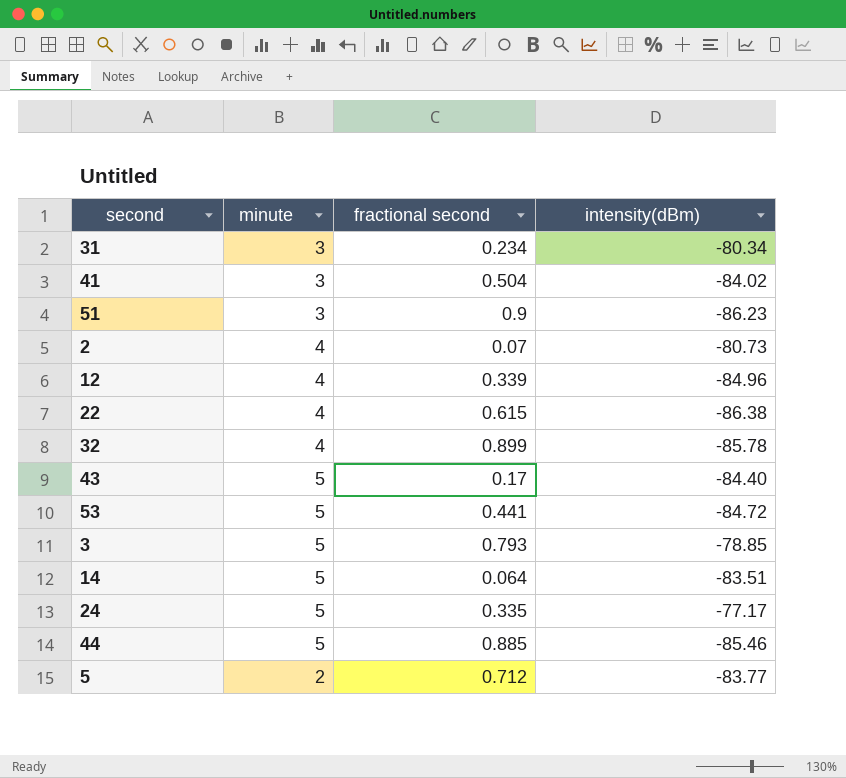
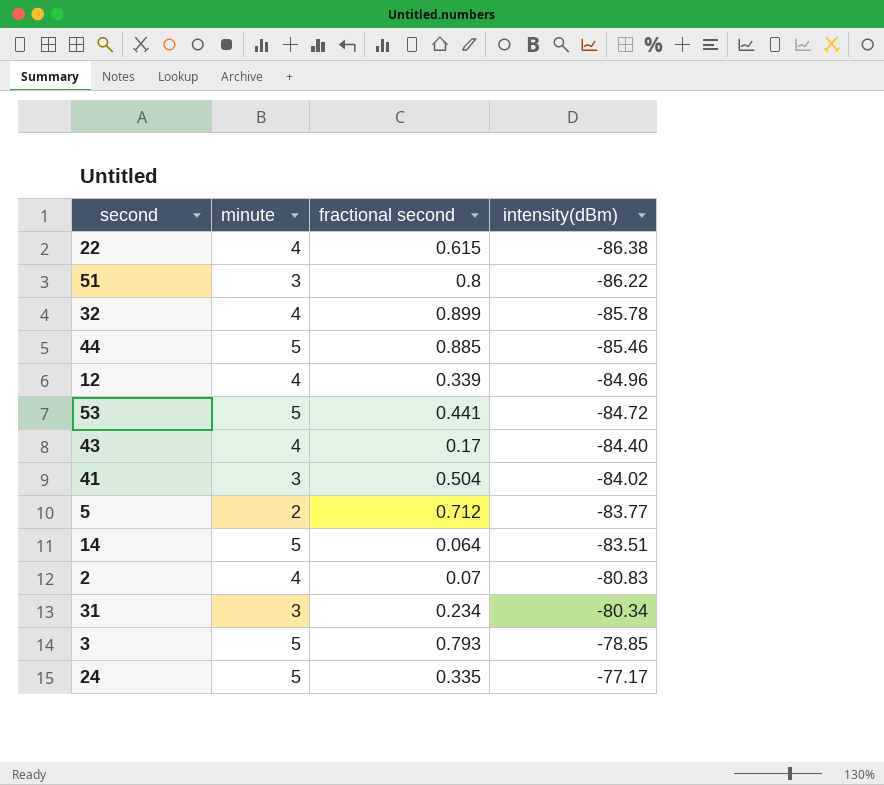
row order: none -> intensity(dBm) ascending
51 | fractional second: 0.9 -> 0.8
51 | intensity(dBm): -86.23 -> -86.22
43 | minute: 5 -> 4
2 | intensity(dBm): -80.73 -> -80.83

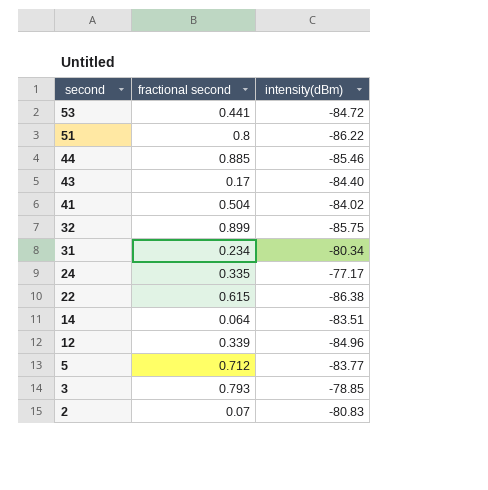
row order: intensity(dBm) ascending -> second descending
column minute | position: 2 -> none
32 | intensity(dBm): -85.78 -> -85.75

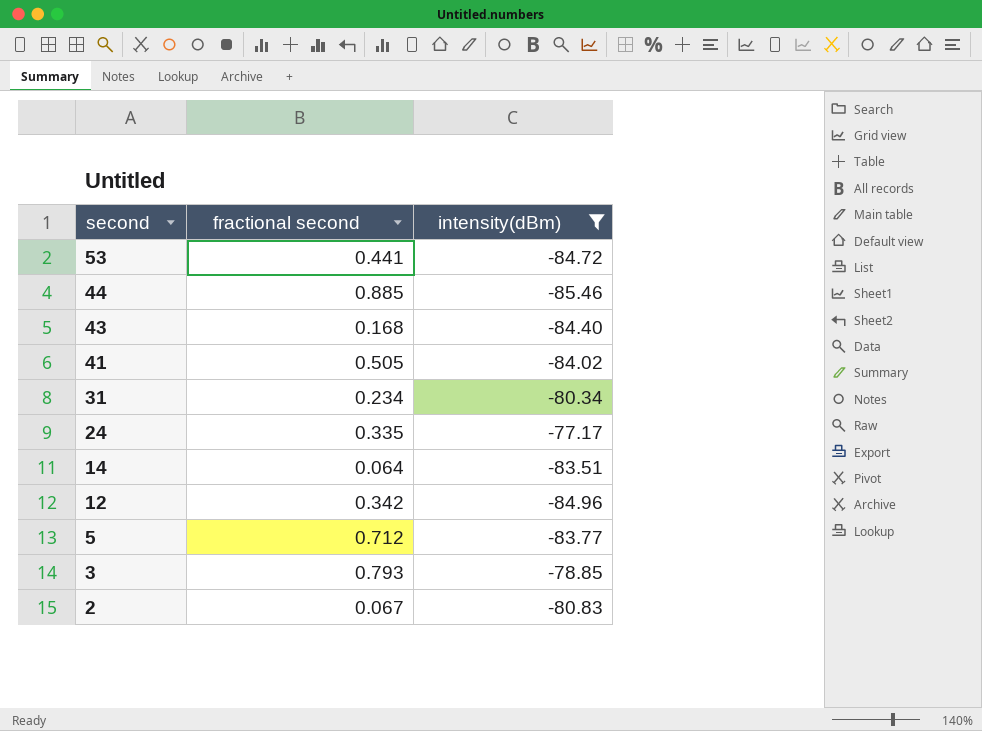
filter: none -> intensity(dBm) >= -85.46
43 | fractional second: 0.17 -> 0.168
41 | fractional second: 0.504 -> 0.505
12 | fractional second: 0.339 -> 0.342
2 | fractional second: 0.07 -> 0.067

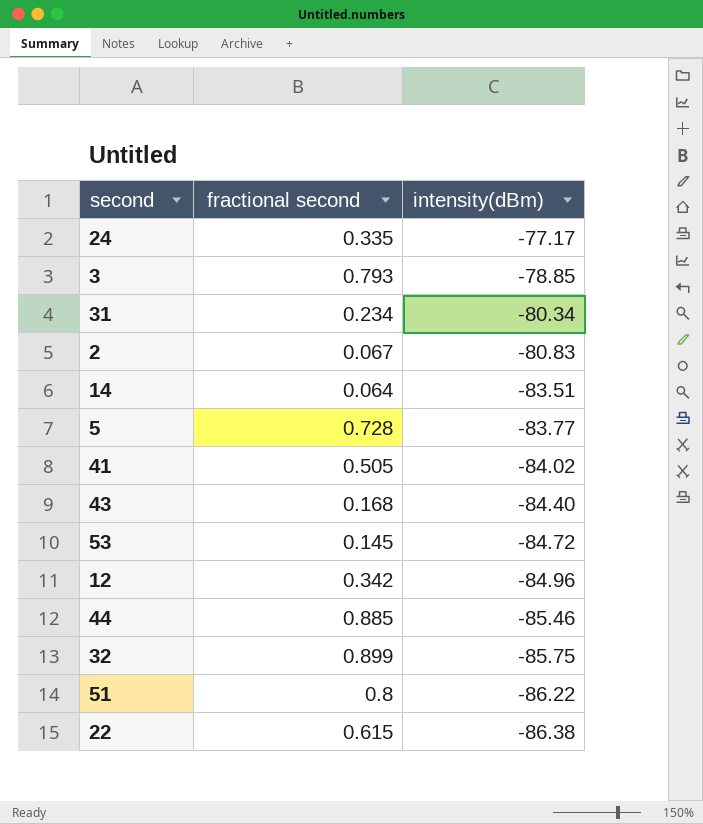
filter: intensity(dBm) >= -85.46 -> none
row order: second descending -> intensity(dBm) descending
5 | fractional second: 0.712 -> 0.728
53 | fractional second: 0.441 -> 0.145

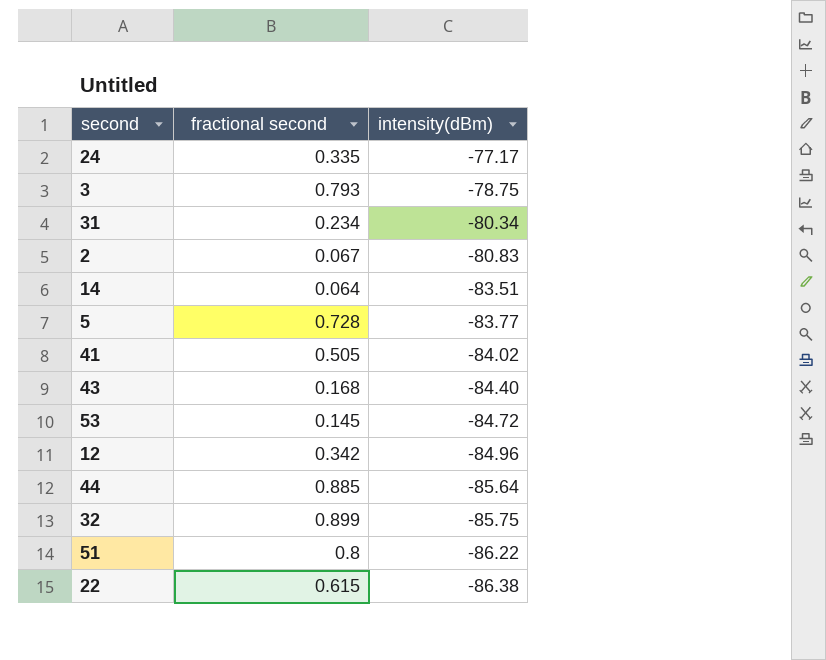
3 | intensity(dBm): -78.85 -> -78.75
44 | intensity(dBm): -85.46 -> -85.64

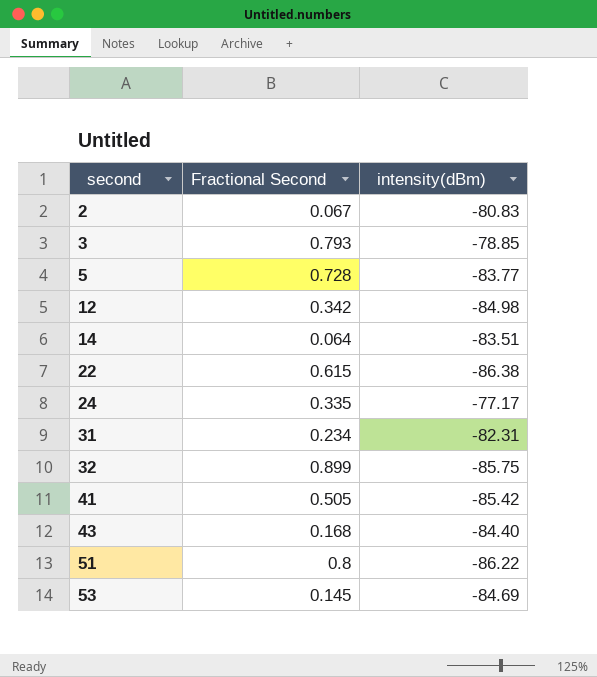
row order: intensity(dBm) descending -> second ascending
column name: fractional second -> Fractional Second
row 44: 0.885 | -85.64 -> none
3 | intensity(dBm): -78.75 -> -78.85
12 | intensity(dBm): -84.96 -> -84.98
31 | intensity(dBm): -80.34 -> -82.31
41 | intensity(dBm): -84.02 -> -85.42
53 | intensity(dBm): -84.72 -> -84.69

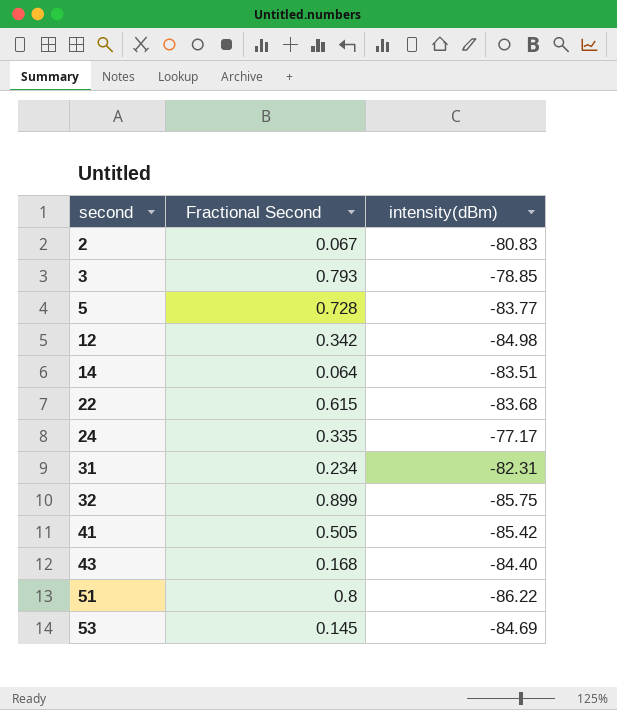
22 | intensity(dBm): -86.38 -> -83.68

